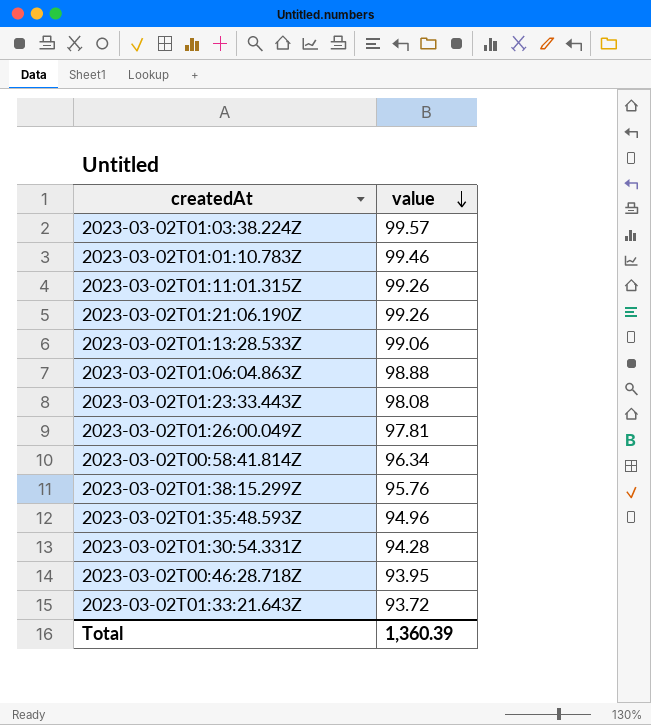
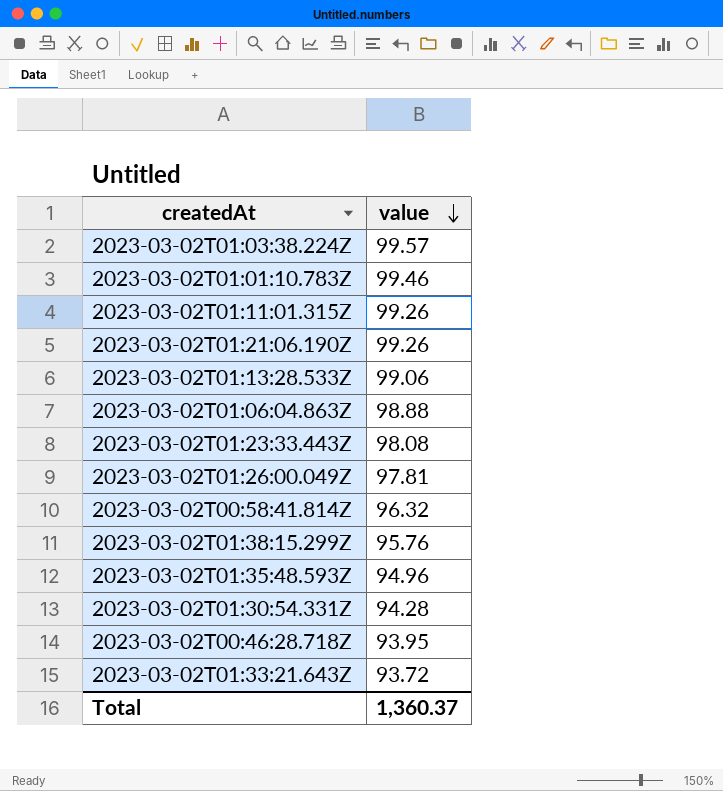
2023-03-02T00:58:41.814Z | value: 96.34 -> 96.32
Total | value: 1,360.39 -> 1,360.37

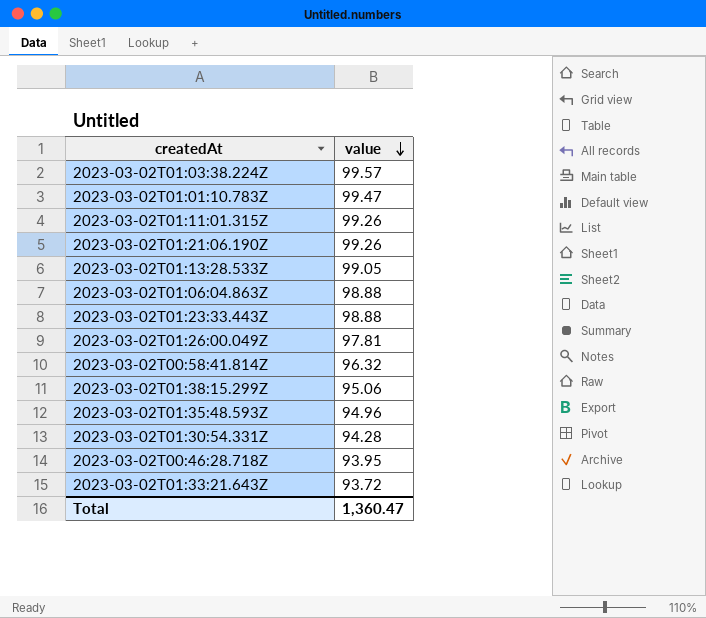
2023-03-02T01:01:10.783Z | value: 99.46 -> 99.47
2023-03-02T01:13:28.533Z | value: 99.06 -> 99.05
2023-03-02T01:23:33.443Z | value: 98.08 -> 98.88
2023-03-02T01:38:15.299Z | value: 95.76 -> 95.06
Total | value: 1,360.37 -> 1,360.47

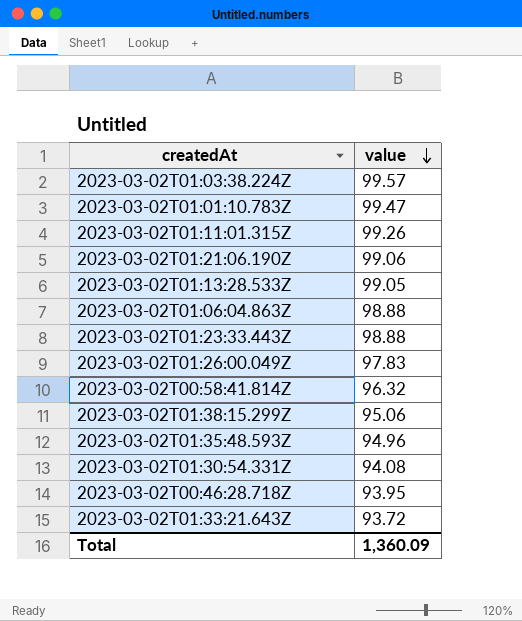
2023-03-02T01:21:06.190Z | value: 99.26 -> 99.06
2023-03-02T01:26:00.049Z | value: 97.81 -> 97.83
2023-03-02T01:30:54.331Z | value: 94.28 -> 94.08
Total | value: 1,360.47 -> 1,360.09

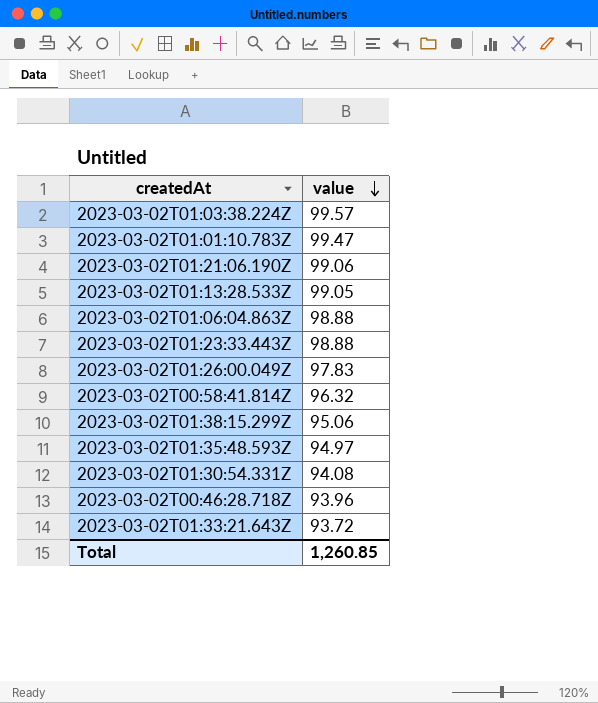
row 2023-03-02T01:11:01.315Z: 99.26 -> none
2023-03-02T01:35:48.593Z | value: 94.96 -> 94.97
2023-03-02T00:46:28.718Z | value: 93.95 -> 93.96
Total | value: 1,360.09 -> 1,260.85

